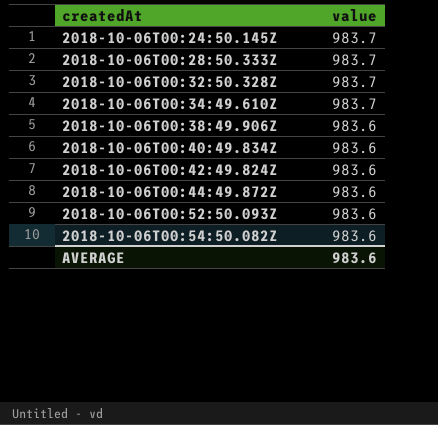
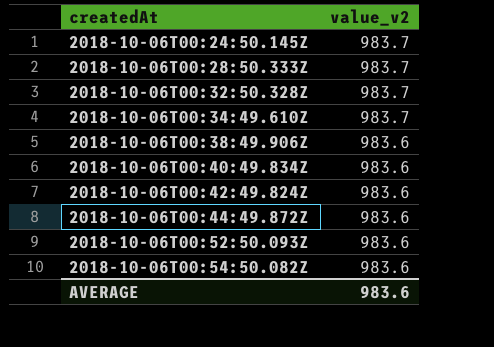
column name: value -> value_v2

